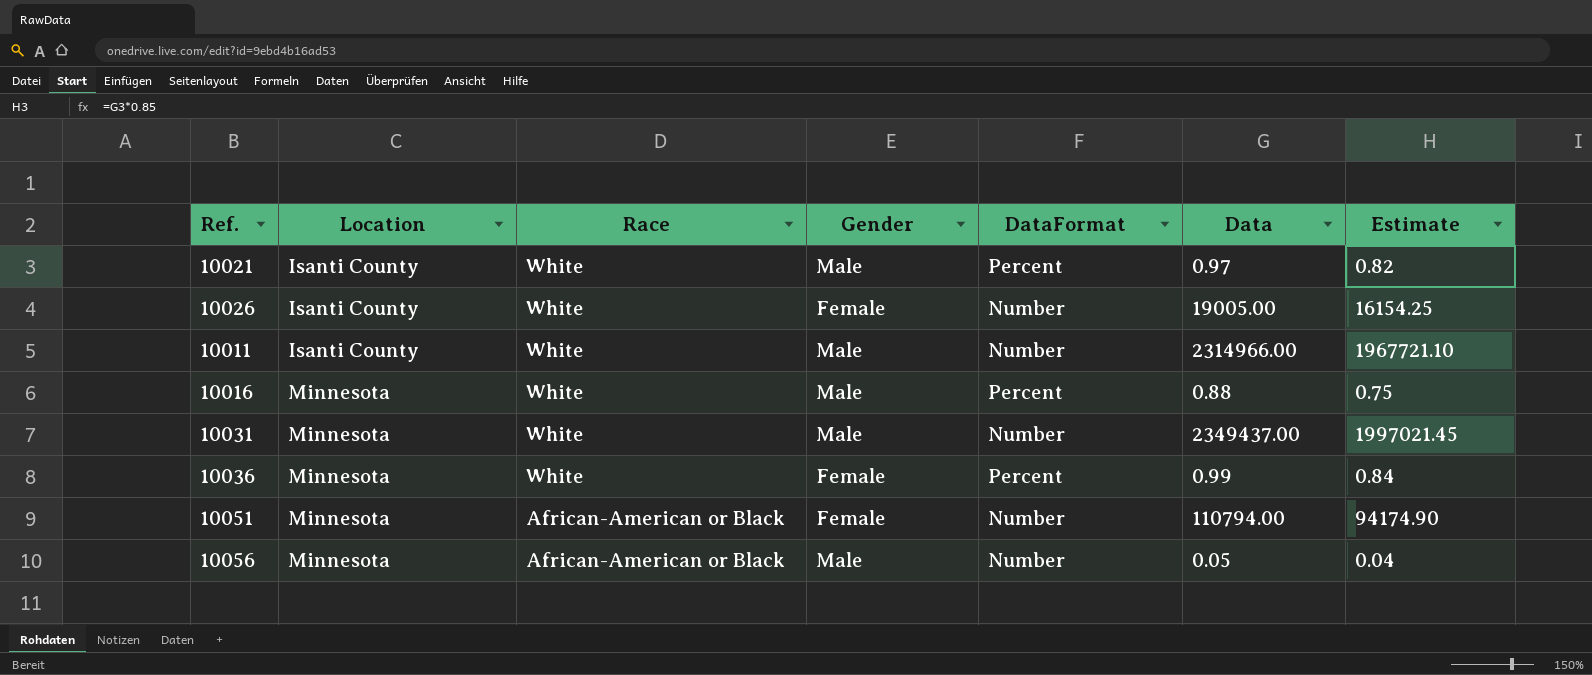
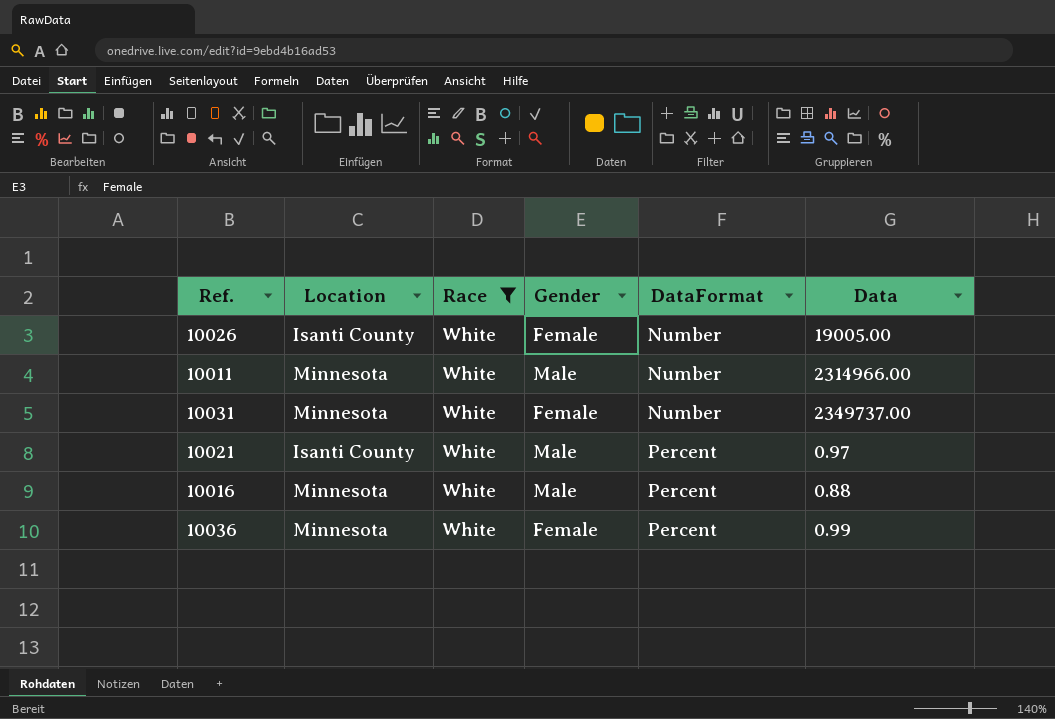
filter: none -> Race = White
row order: Location ascending -> DataFormat ascending
column Estimate | formula: [Data] * 0.85 -> none
10011 | Location: Isanti County -> Minnesota
10031 | Gender: Male -> Female
10031 | Data: 2349437.00 -> 2349737.00

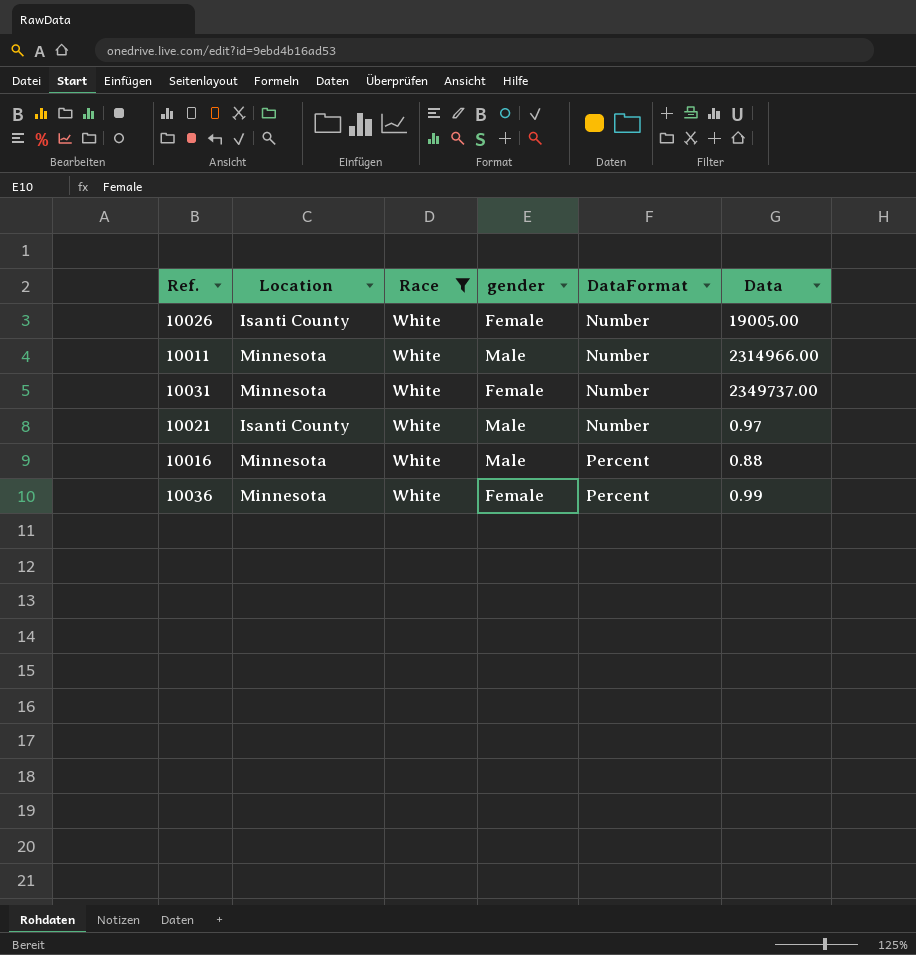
column name: Gender -> gender
10021 | DataFormat: Percent -> Number

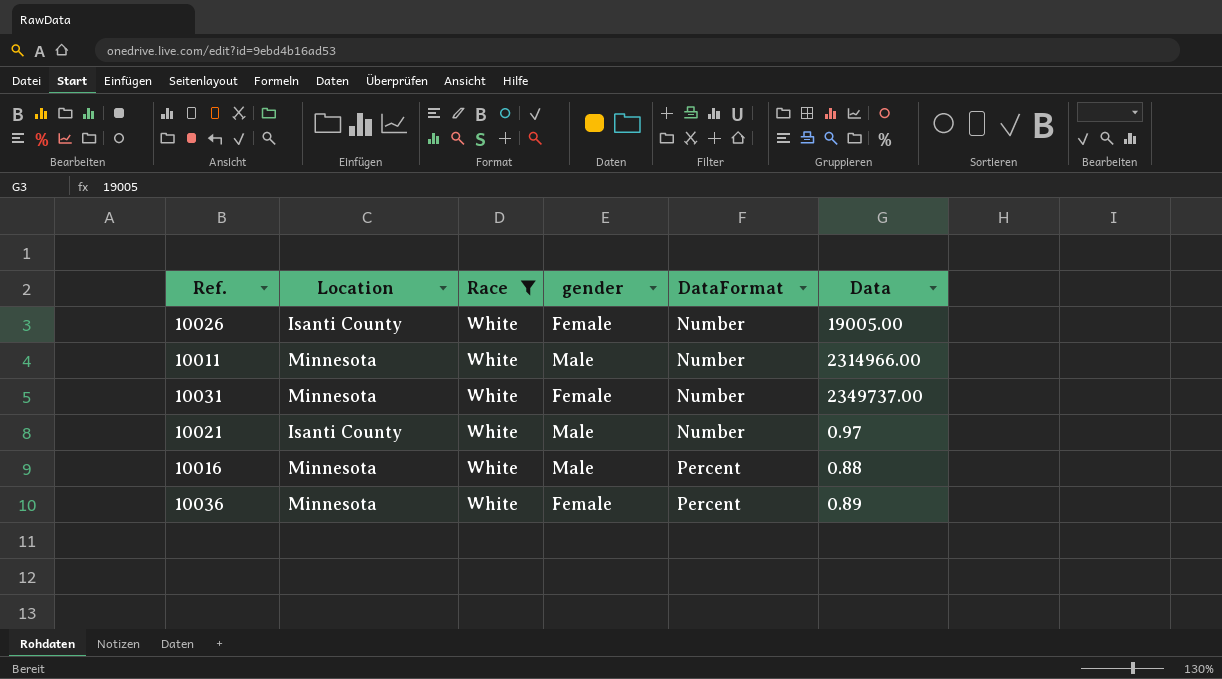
10036 | Data: 0.99 -> 0.89

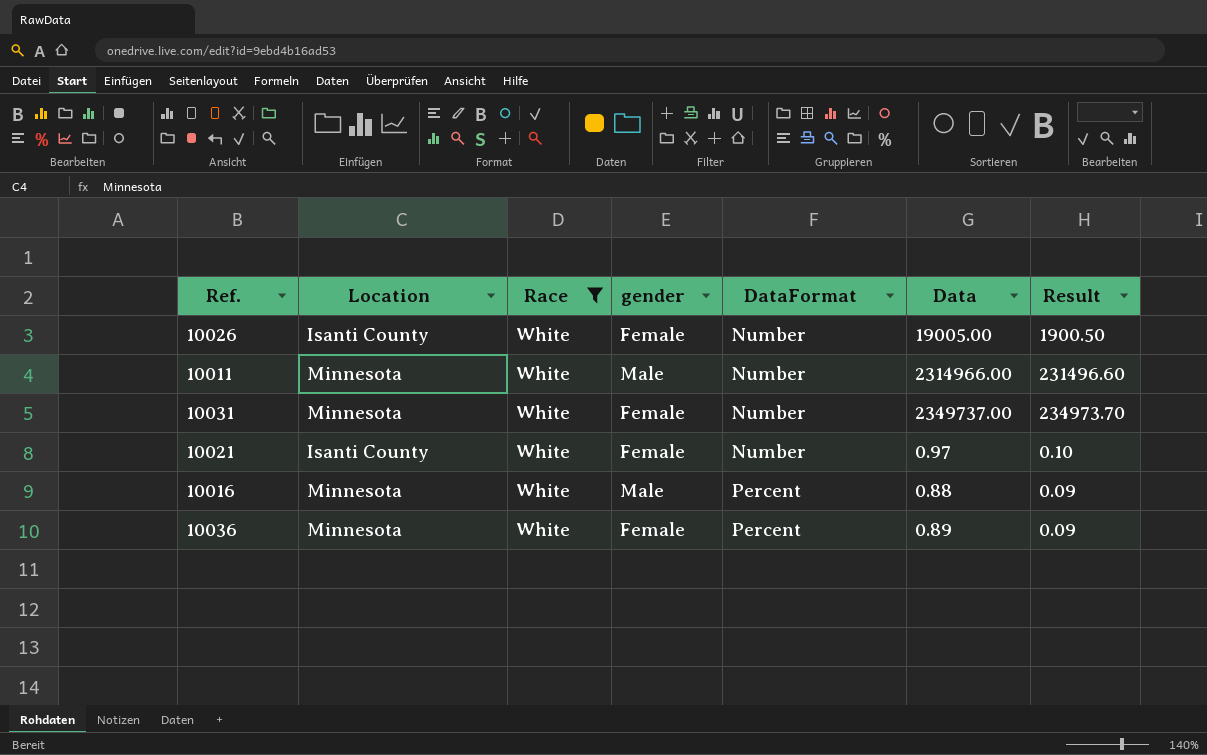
column Result | formula: none -> [Data] * 0.1
10021 | gender: Male -> Female

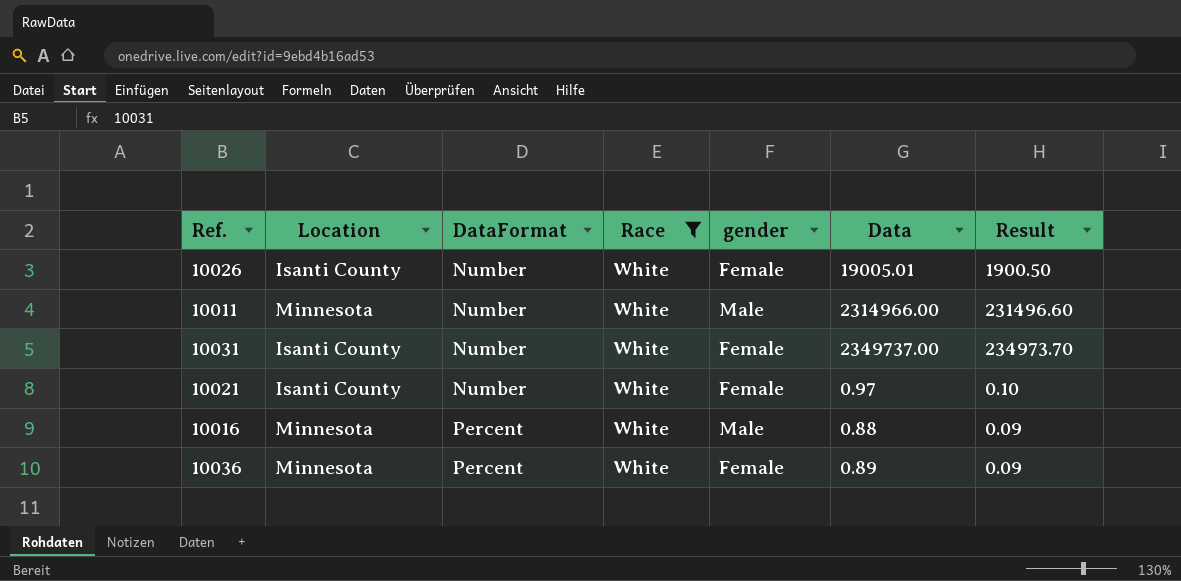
column DataFormat | position: 5 -> 3
10026 | Data: 19005.00 -> 19005.01
10031 | Location: Minnesota -> Isanti County

